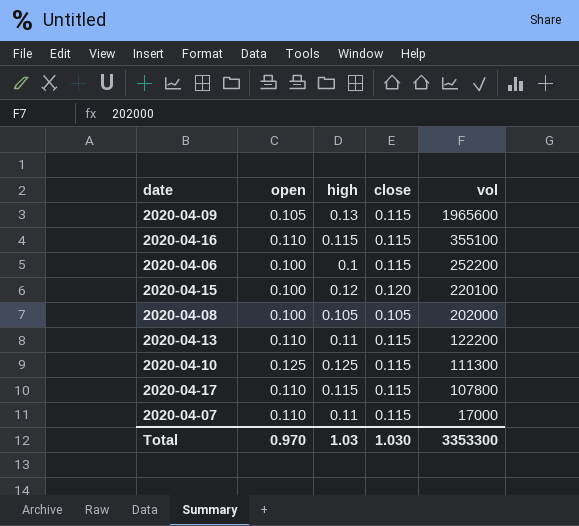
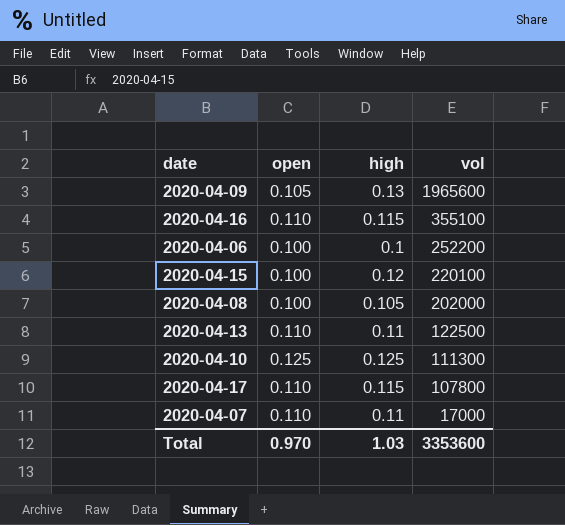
column close | position: 4 -> none
2020-04-13 | vol: 122200 -> 122500
Total | vol: 3353300 -> 3353600

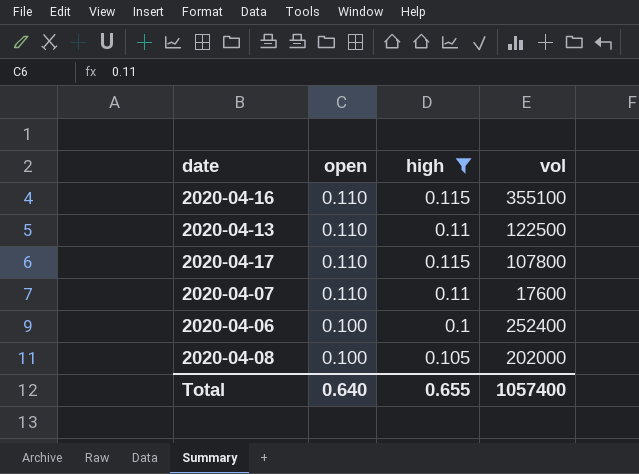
filter: none -> high <= 0.115
row order: vol descending -> open descending
2020-04-07 | vol: 17000 -> 17600
2020-04-06 | vol: 252200 -> 252400
Total | open: 0.970 -> 0.640
Total | high: 1.03 -> 0.655
Total | vol: 3353600 -> 1057400

